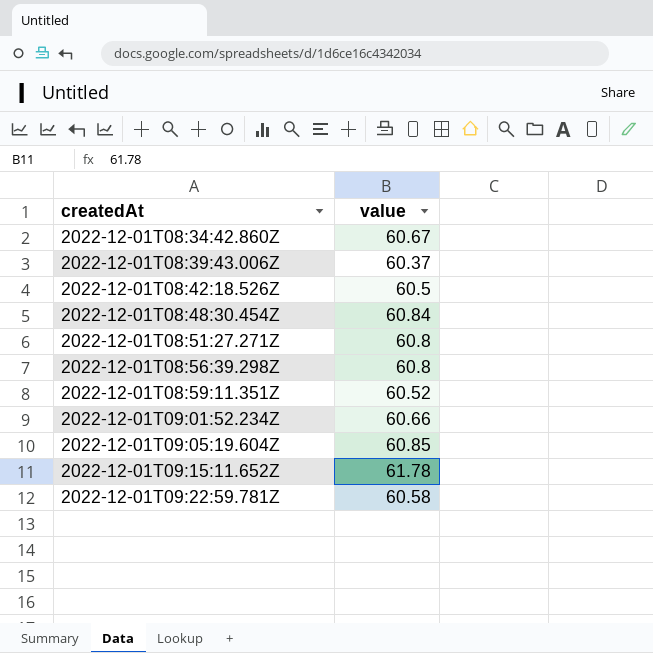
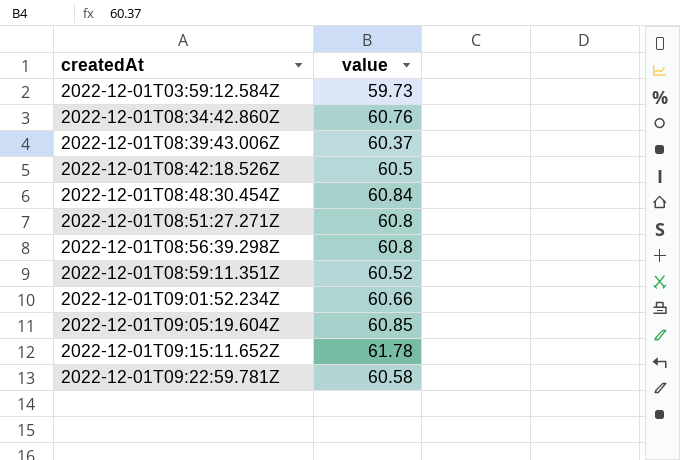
row 2022-12-01T03:59:12.584Z: none -> 59.73
2022-12-01T08:34:42.860Z | value: 60.67 -> 60.76

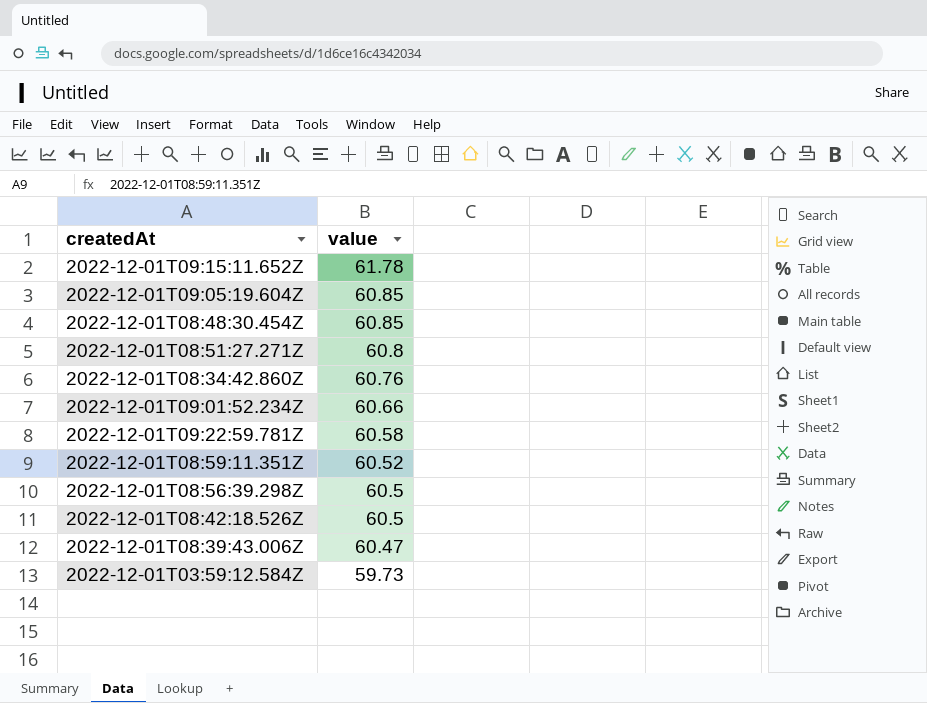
row order: createdAt ascending -> value descending
2022-12-01T08:48:30.454Z | value: 60.84 -> 60.85
2022-12-01T08:56:39.298Z | value: 60.8 -> 60.5
2022-12-01T08:39:43.006Z | value: 60.37 -> 60.47

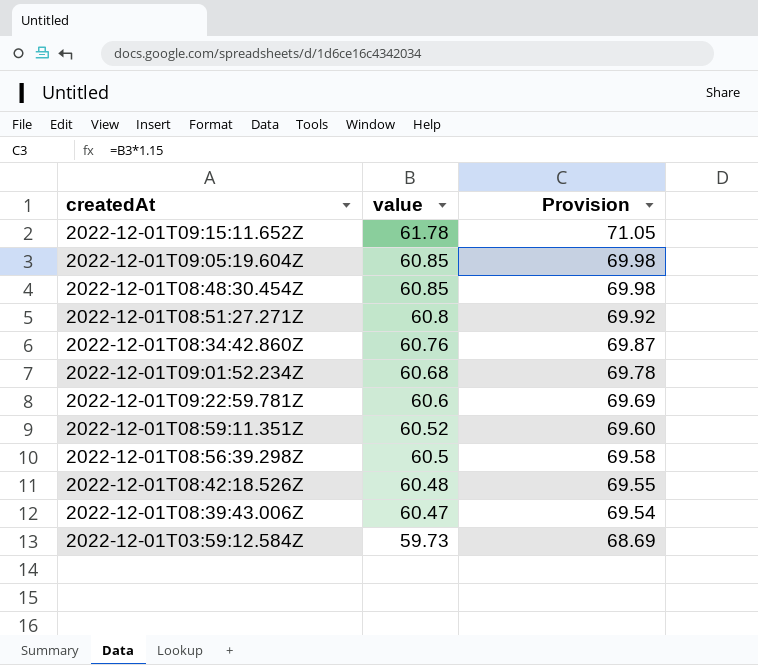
column Provision | formula: none -> [value] * 1.15
2022-12-01T09:01:52.234Z | value: 60.66 -> 60.68
2022-12-01T09:22:59.781Z | value: 60.58 -> 60.6
2022-12-01T08:42:18.526Z | value: 60.5 -> 60.48

